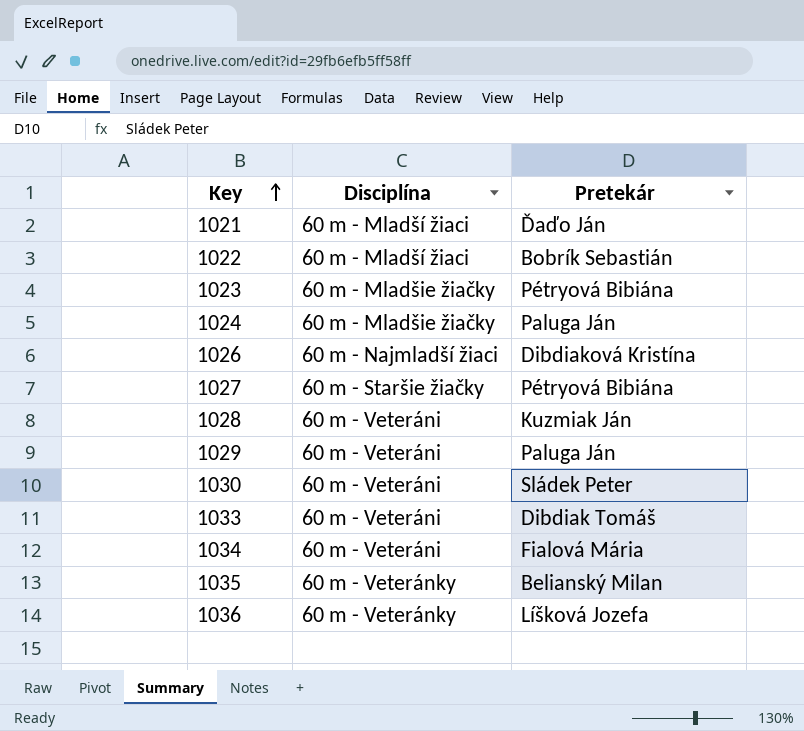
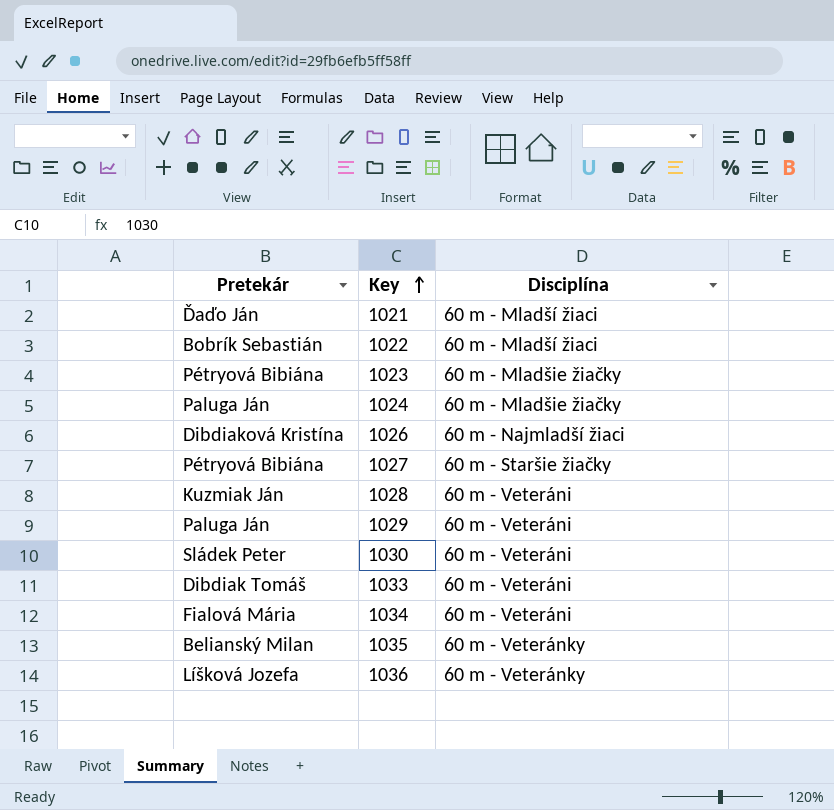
column Pretekár | position: 3 -> 1

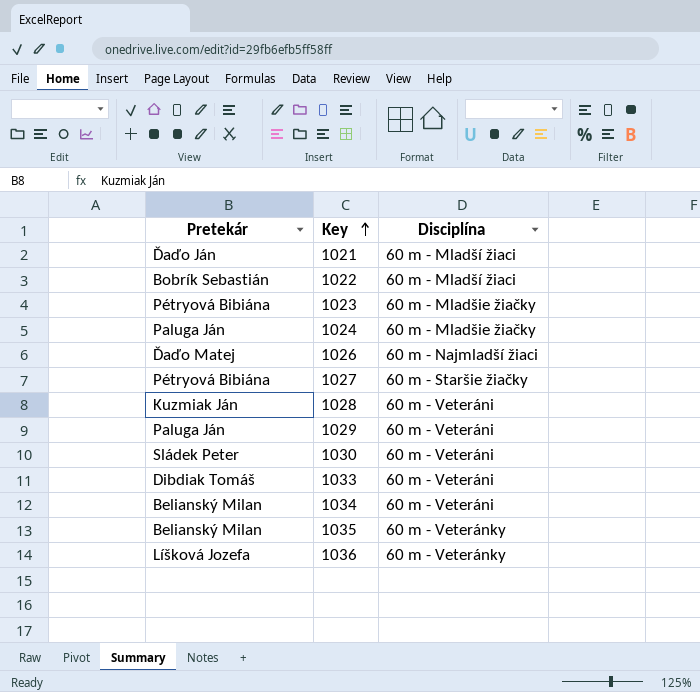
1026 | Pretekár: Dibdiaková Kristína -> Ďaďo Matej
1034 | Pretekár: Fialová Mária -> Belianský Milan

